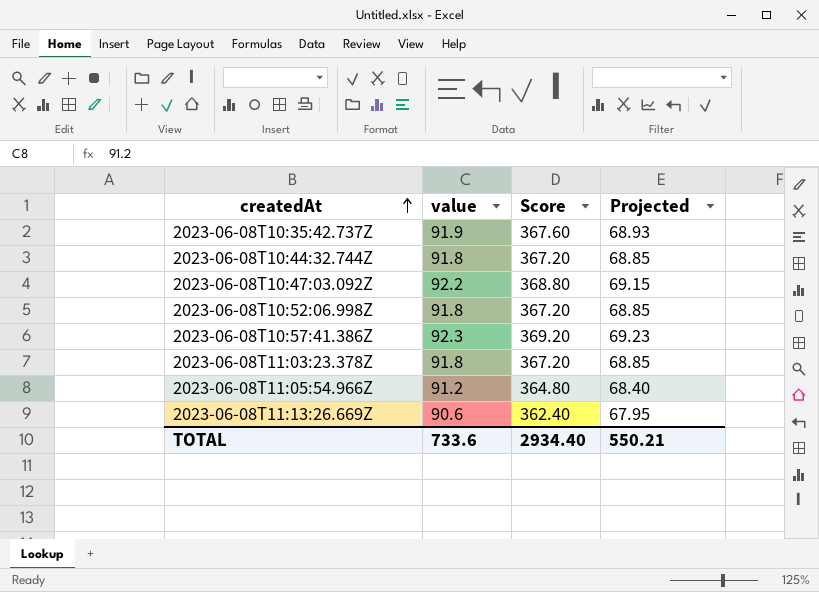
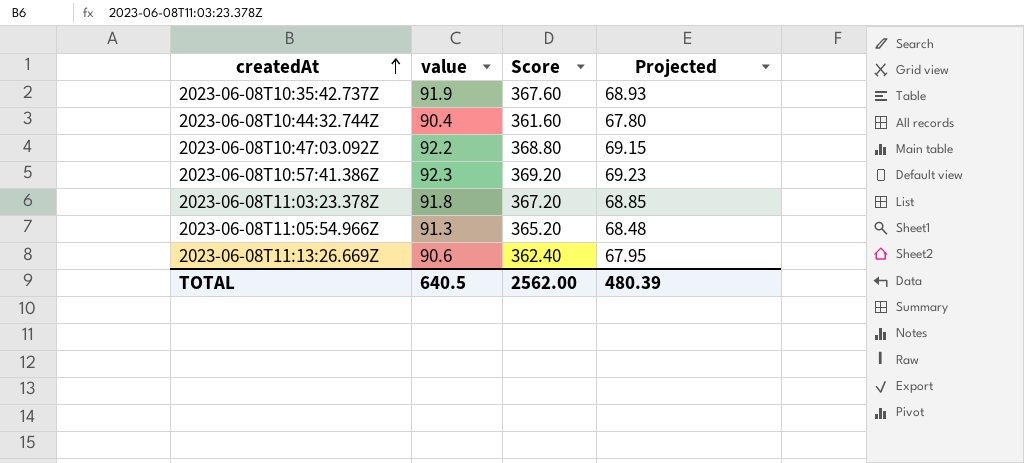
row 2023-06-08T10:52:06.998Z: 91.8 | 367.20 | 68.85 -> none
2023-06-08T10:44:32.744Z | value: 91.8 -> 90.4
2023-06-08T10:44:32.744Z | Score: 367.20 -> 361.60
2023-06-08T10:44:32.744Z | Projected: 68.85 -> 67.80
2023-06-08T11:05:54.966Z | value: 91.2 -> 91.3
2023-06-08T11:05:54.966Z | Score: 364.80 -> 365.20
2023-06-08T11:05:54.966Z | Projected: 68.40 -> 68.48
TOTAL | value: 733.6 -> 640.5
TOTAL | Score: 2934.40 -> 2562.00
TOTAL | Projected: 550.21 -> 480.39

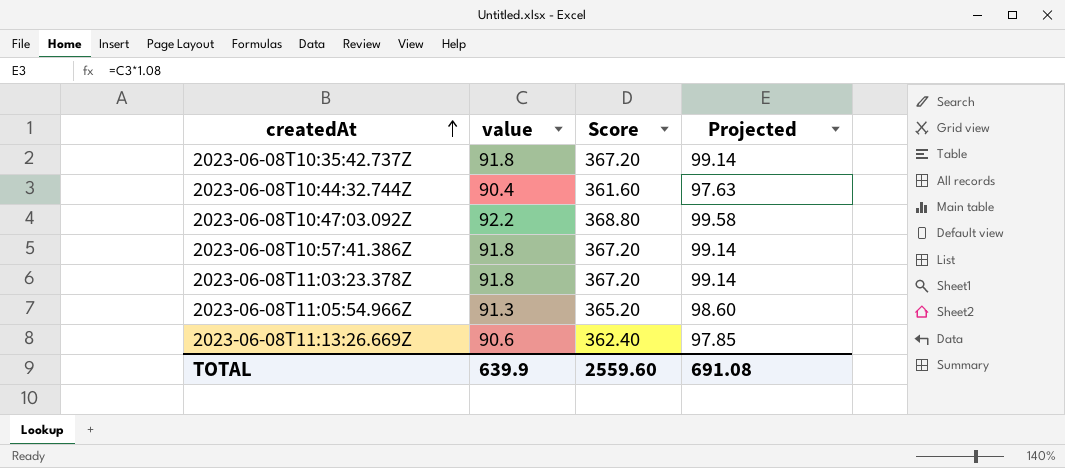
column Projected | formula: [value] * 0.75 -> [value] * 1.08
2023-06-08T10:35:42.737Z | value: 91.9 -> 91.8
2023-06-08T10:35:42.737Z | Score: 367.60 -> 367.20
2023-06-08T10:57:41.386Z | value: 92.3 -> 91.8
2023-06-08T10:57:41.386Z | Score: 369.20 -> 367.20
TOTAL | value: 640.5 -> 639.9
TOTAL | Score: 2562.00 -> 2559.60
TOTAL | Projected: 480.39 -> 691.08

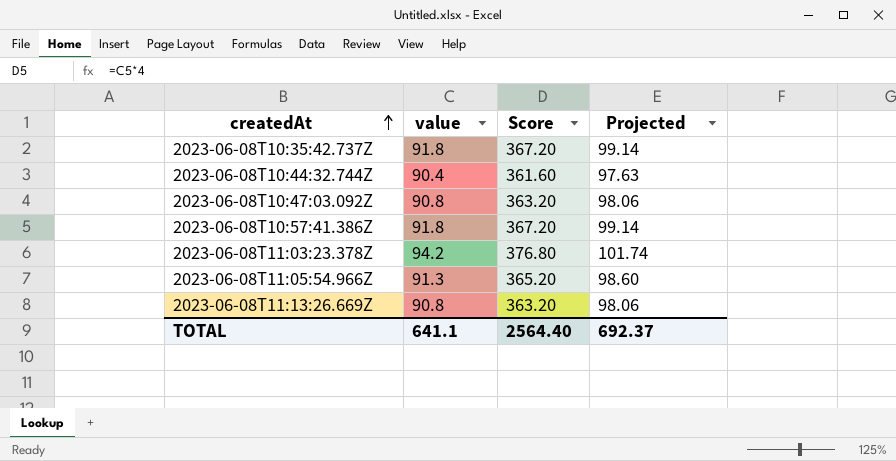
2023-06-08T10:47:03.092Z | value: 92.2 -> 90.8
2023-06-08T10:47:03.092Z | Score: 368.80 -> 363.20
2023-06-08T10:47:03.092Z | Projected: 99.58 -> 98.06
2023-06-08T11:03:23.378Z | value: 91.8 -> 94.2
2023-06-08T11:03:23.378Z | Score: 367.20 -> 376.80
2023-06-08T11:03:23.378Z | Projected: 99.14 -> 101.74
2023-06-08T11:13:26.669Z | value: 90.6 -> 90.8
2023-06-08T11:13:26.669Z | Score: 362.40 -> 363.20
2023-06-08T11:13:26.669Z | Projected: 97.85 -> 98.06
TOTAL | value: 639.9 -> 641.1
TOTAL | Score: 2559.60 -> 2564.40
TOTAL | Projected: 691.08 -> 692.37

